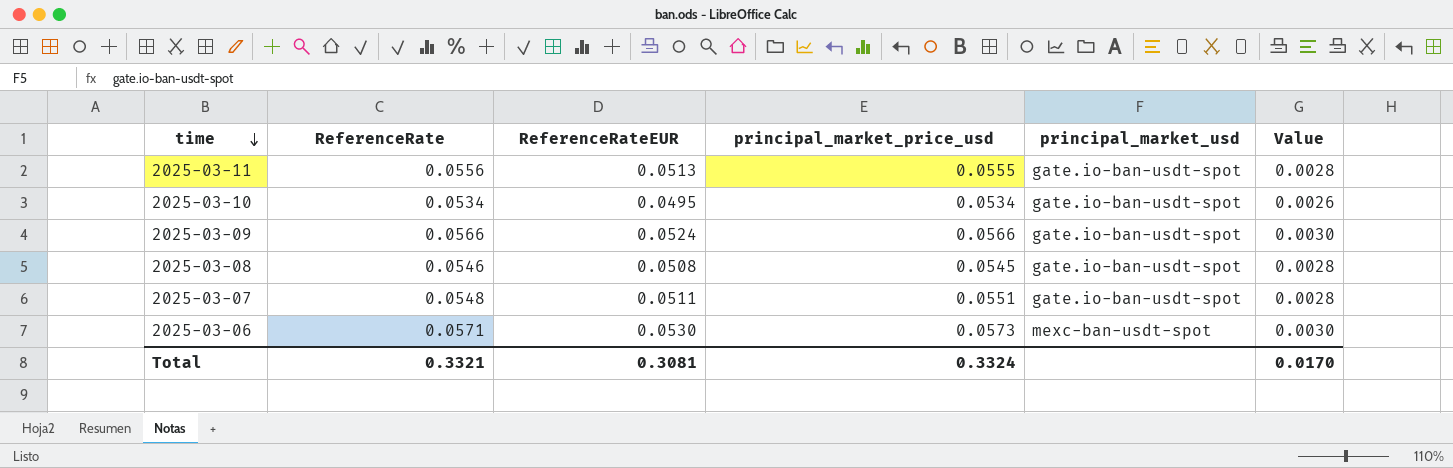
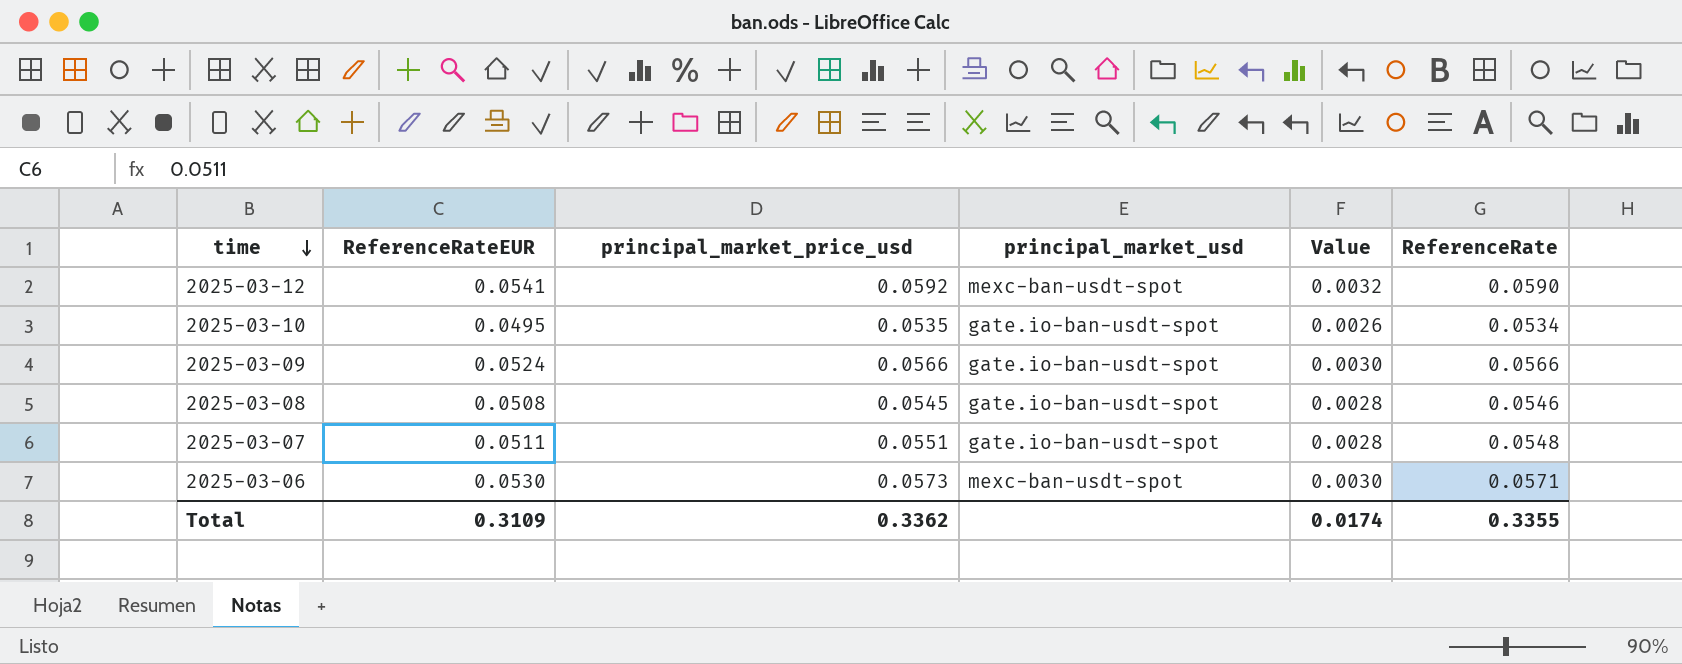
column ReferenceRate | position: 2 -> 6
row 2025-03-11: 0.0556 | 0.0513 | 0.0555 | gate.io-ban-usdt-spot | 0.0028 -> none
row 2025-03-12: none -> 0.0541 | 0.0592 | mexc-ban-usdt-spot | 0.0032 | 0.0590
2025-03-10 | principal_market_price_usd: 0.0534 -> 0.0535
Total | ReferenceRateEUR: 0.3081 -> 0.3109
Total | principal_market_price_usd: 0.3324 -> 0.3362
Total | Value: 0.0170 -> 0.0174
Total | ReferenceRate: 0.3321 -> 0.3355

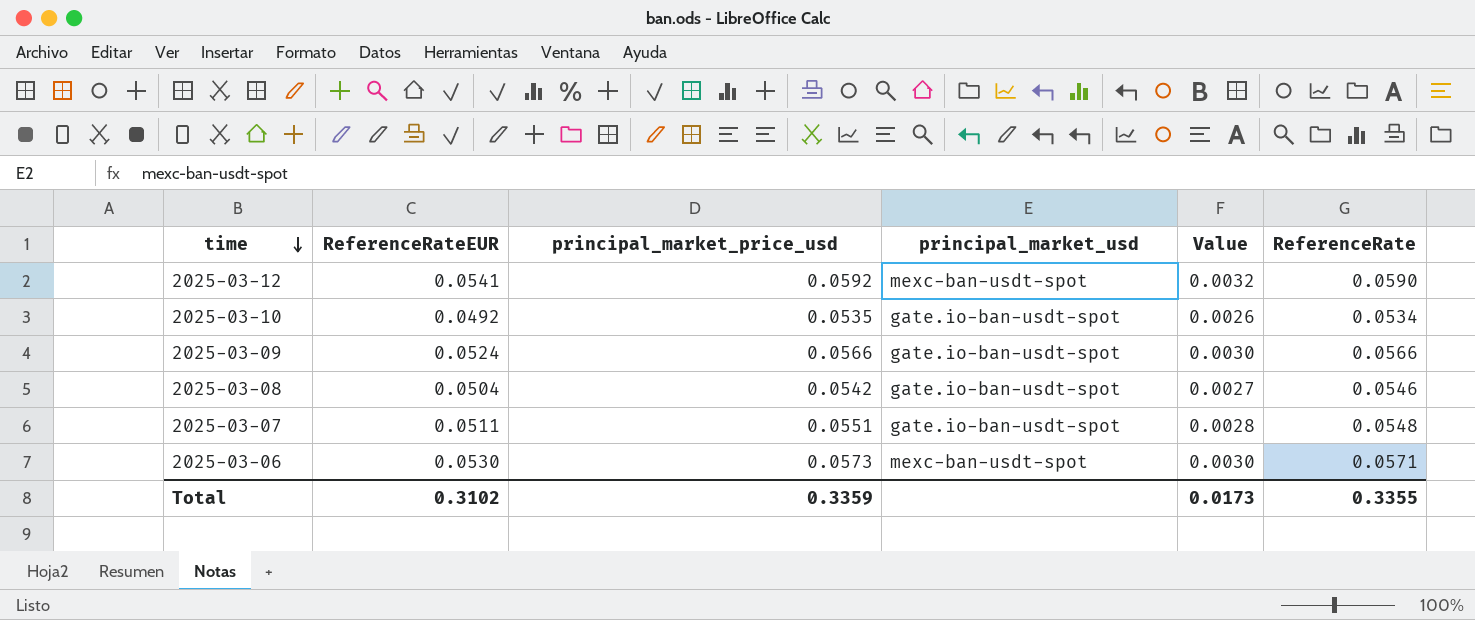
2025-03-10 | ReferenceRateEUR: 0.0495 -> 0.0492
2025-03-08 | ReferenceRateEUR: 0.0508 -> 0.0504
2025-03-08 | principal_market_price_usd: 0.0545 -> 0.0542
2025-03-08 | Value: 0.0028 -> 0.0027
Total | ReferenceRateEUR: 0.3109 -> 0.3102
Total | principal_market_price_usd: 0.3362 -> 0.3359
Total | Value: 0.0174 -> 0.0173

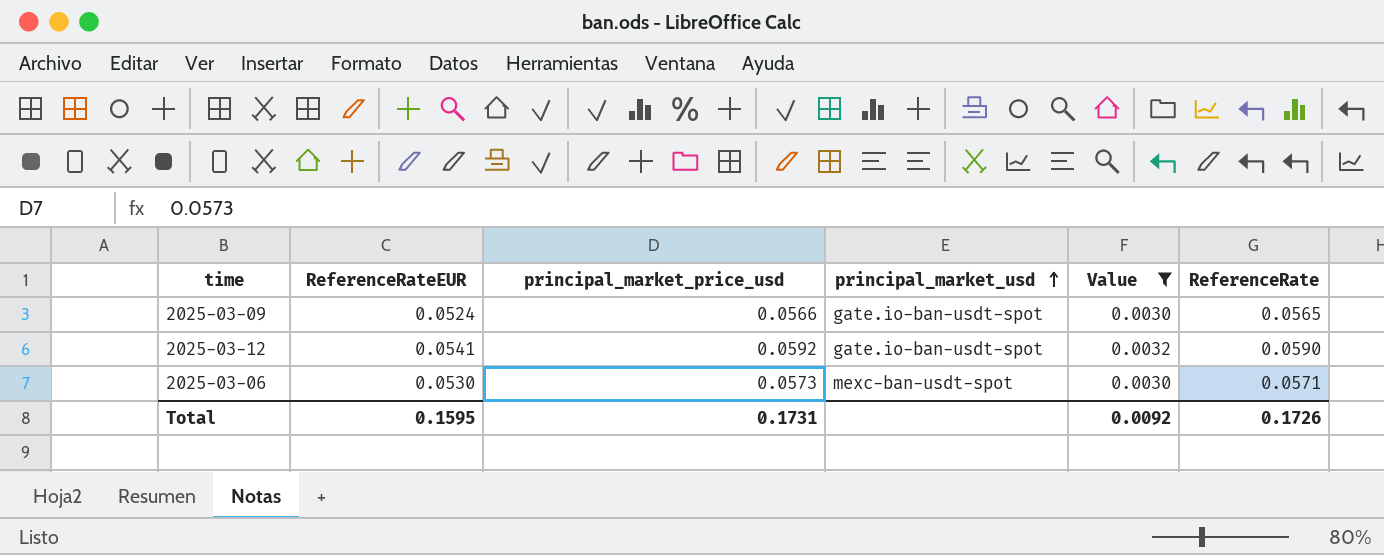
filter: none -> Value >= 0.0030
row order: time descending -> principal_market_usd ascending
2025-03-09 | ReferenceRate: 0.0566 -> 0.0565
2025-03-12 | principal_market_usd: mexc-ban-usdt-spot -> gate.io-ban-usdt-spot
Total | ReferenceRateEUR: 0.3102 -> 0.1595
Total | principal_market_price_usd: 0.3359 -> 0.1731
Total | Value: 0.0173 -> 0.0092
Total | ReferenceRate: 0.3355 -> 0.1726

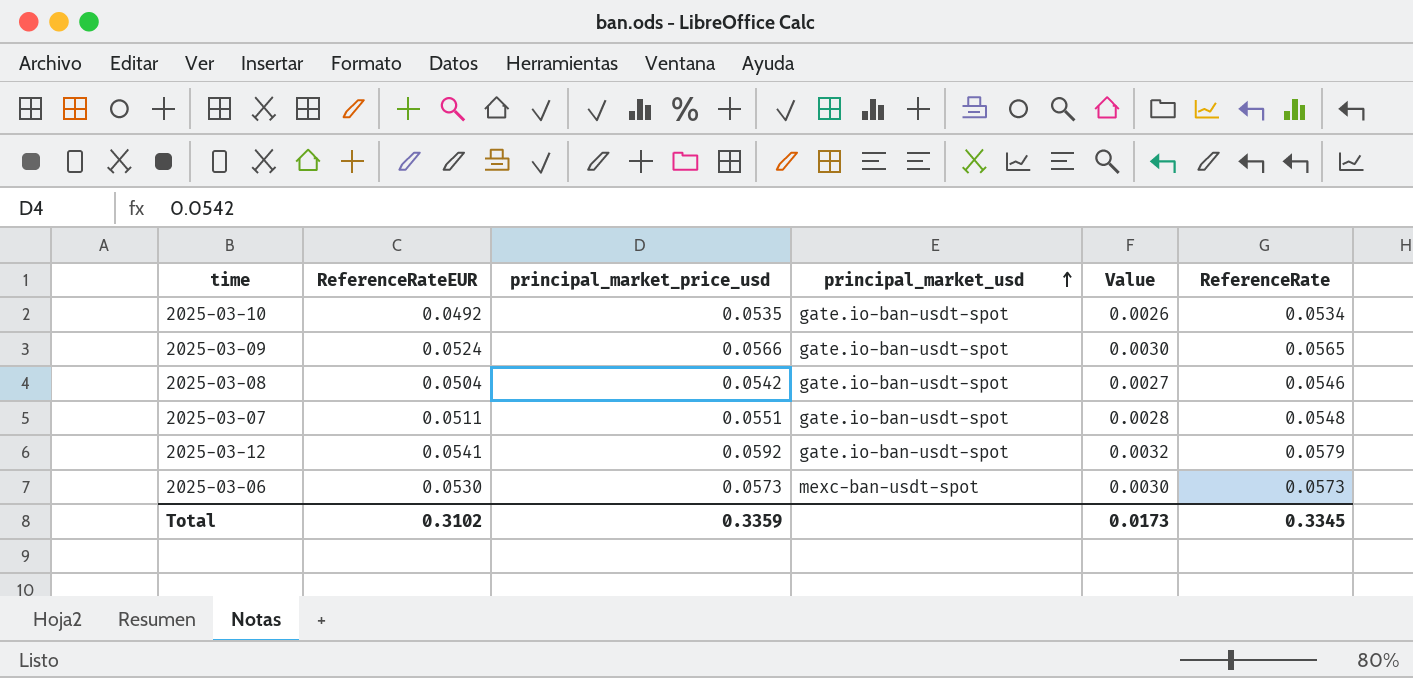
filter: Value >= 0.0030 -> none
2025-03-12 | ReferenceRate: 0.0590 -> 0.0579
2025-03-06 | ReferenceRate: 0.0571 -> 0.0573
Total | ReferenceRateEUR: 0.1595 -> 0.3102
Total | principal_market_price_usd: 0.1731 -> 0.3359
Total | Value: 0.0092 -> 0.0173
Total | ReferenceRate: 0.1726 -> 0.3345

